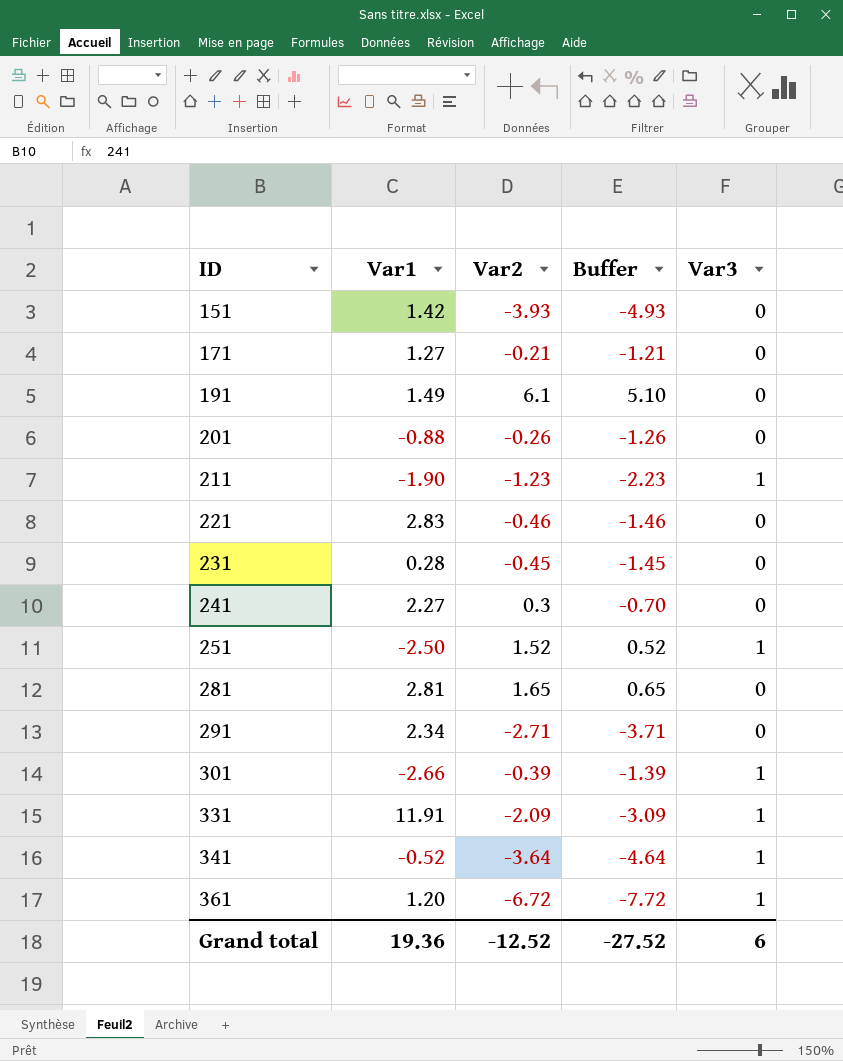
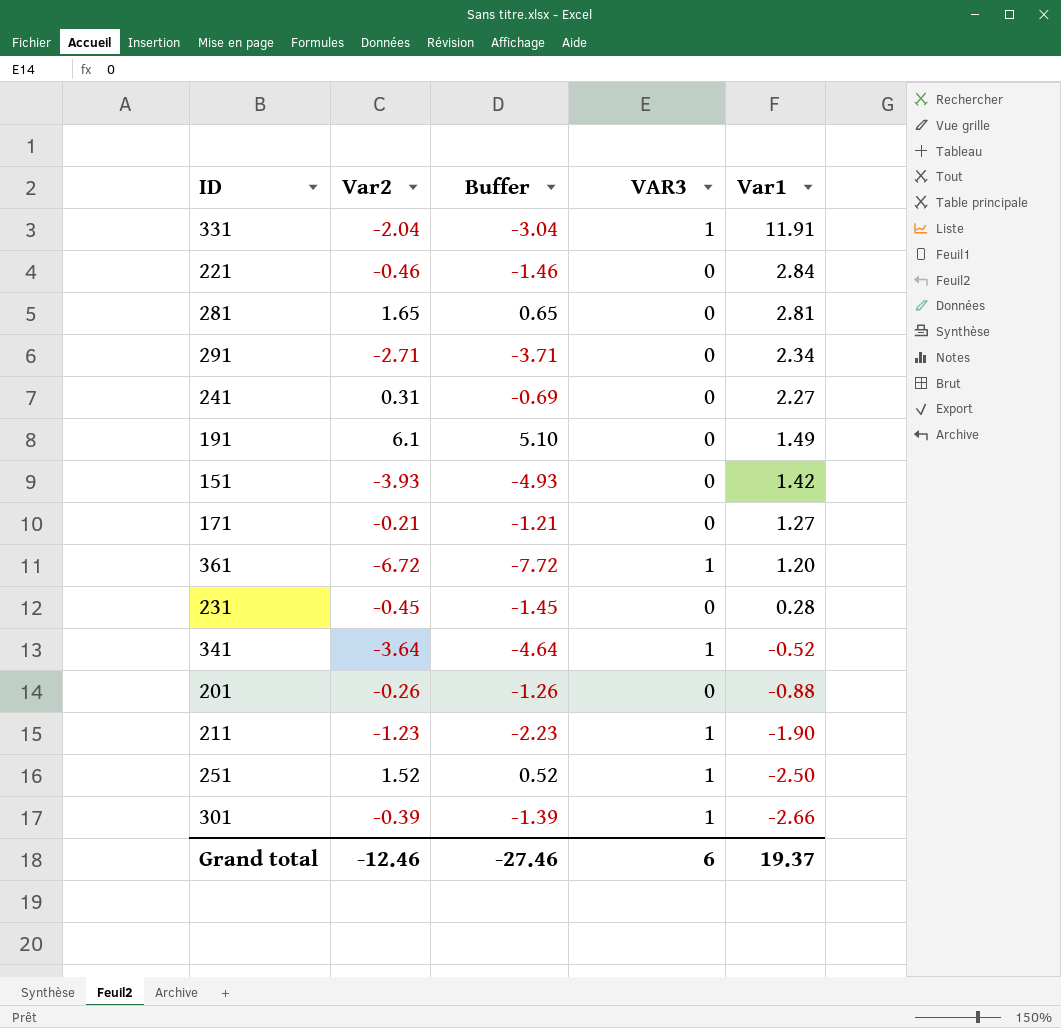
row order: ID ascending -> Var1 descending
column name: Var3 -> VAR3
column Var1 | position: 2 -> 5
331 | Var2: -2.09 -> -2.04
331 | Buffer: -3.09 -> -3.04
221 | Var1: 2.83 -> 2.84
241 | Var2: 0.3 -> 0.31
241 | Buffer: -0.70 -> -0.69
Grand total | Var2: -12.52 -> -12.46
Grand total | Buffer: -27.52 -> -27.46
Grand total | Var1: 19.36 -> 19.37

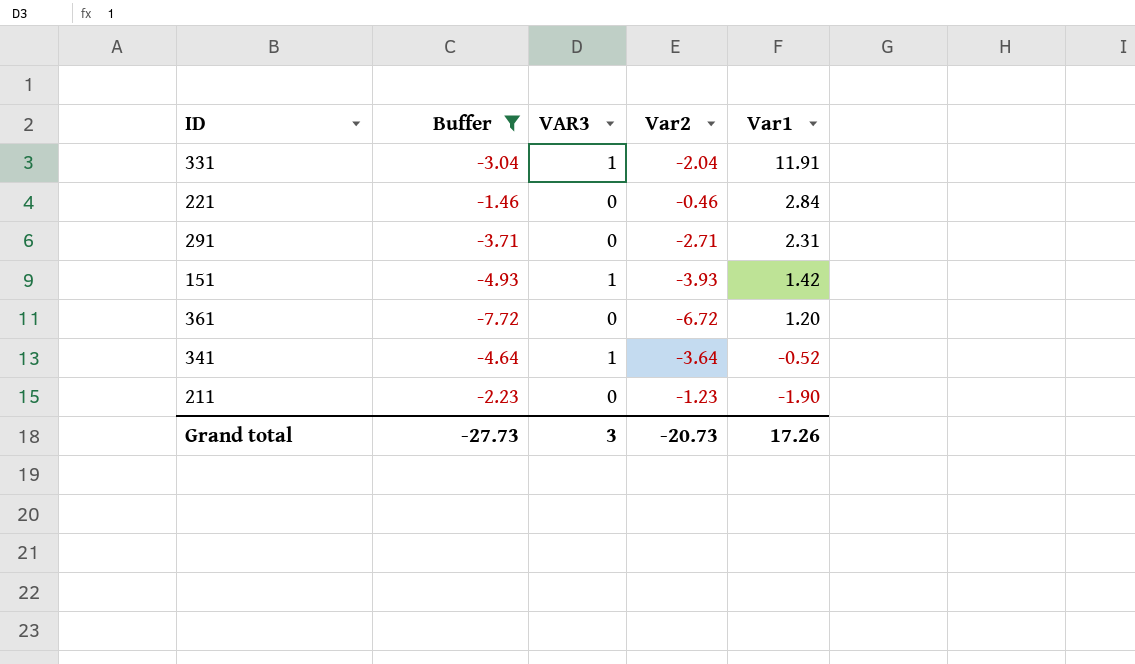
filter: none -> Buffer <= -1.46
column Var2 | position: 2 -> 4
291 | Var1: 2.34 -> 2.31
151 | VAR3: 0 -> 1
361 | VAR3: 1 -> 0
211 | VAR3: 1 -> 0
Grand total | Buffer: -27.46 -> -27.73
Grand total | VAR3: 6 -> 3
Grand total | Var2: -12.46 -> -20.73
Grand total | Var1: 19.37 -> 17.26

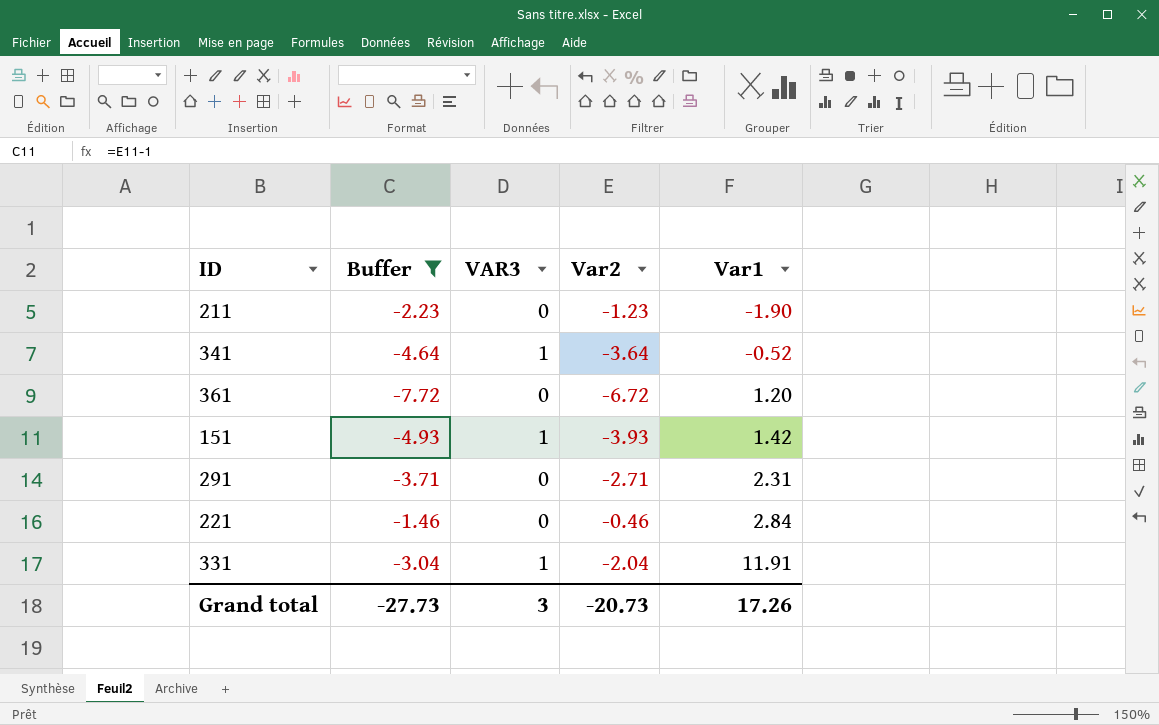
row order: Var1 descending -> Var1 ascending

